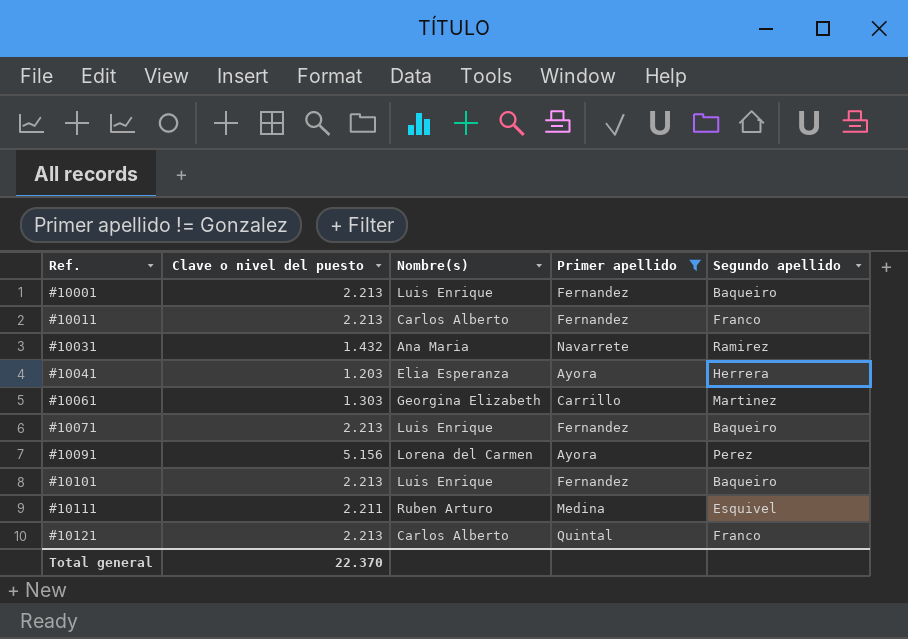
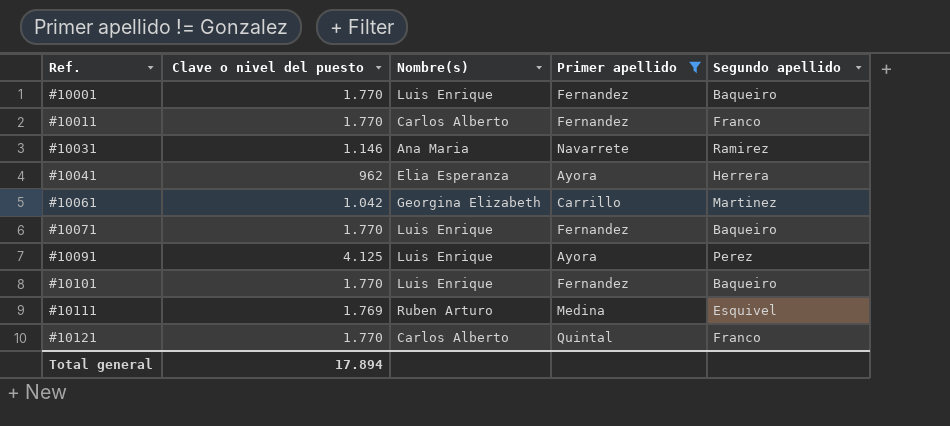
#10001 | Clave o nivel del puesto: 2.213 -> 1.770
#10011 | Clave o nivel del puesto: 2.213 -> 1.770
#10031 | Clave o nivel del puesto: 1.432 -> 1.146
#10041 | Clave o nivel del puesto: 1.203 -> 962
#10061 | Clave o nivel del puesto: 1.303 -> 1.042
#10071 | Clave o nivel del puesto: 2.213 -> 1.770
#10091 | Clave o nivel del puesto: 5.156 -> 4.125
#10091 | Nombre(s): Lorena del Carmen -> Luis Enrique
#10101 | Clave o nivel del puesto: 2.213 -> 1.770
#10111 | Clave o nivel del puesto: 2.211 -> 1.769
#10121 | Clave o nivel del puesto: 2.213 -> 1.770
Total general | Clave o nivel del puesto: 22.370 -> 17.894

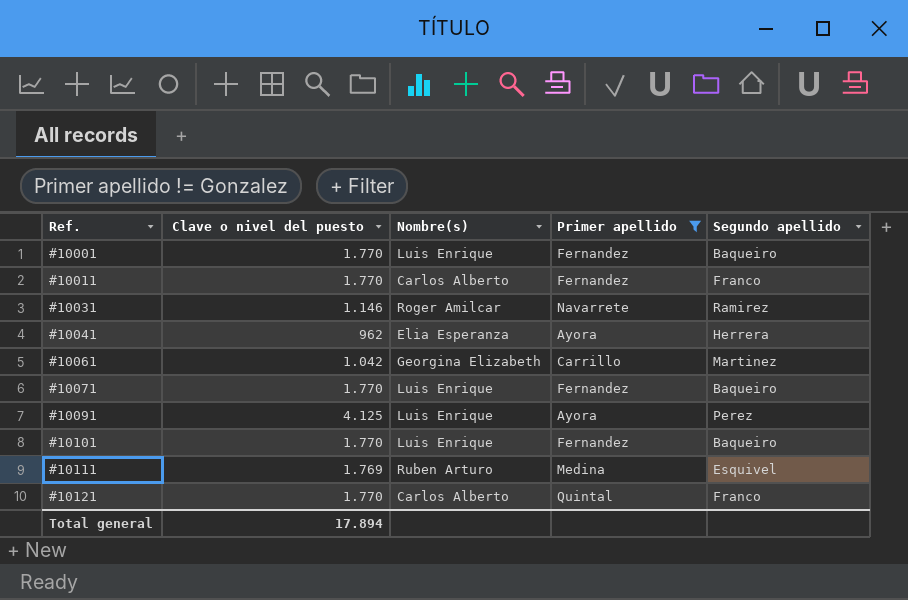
#10031 | Nombre(s): Ana Maria -> Roger Amilcar

